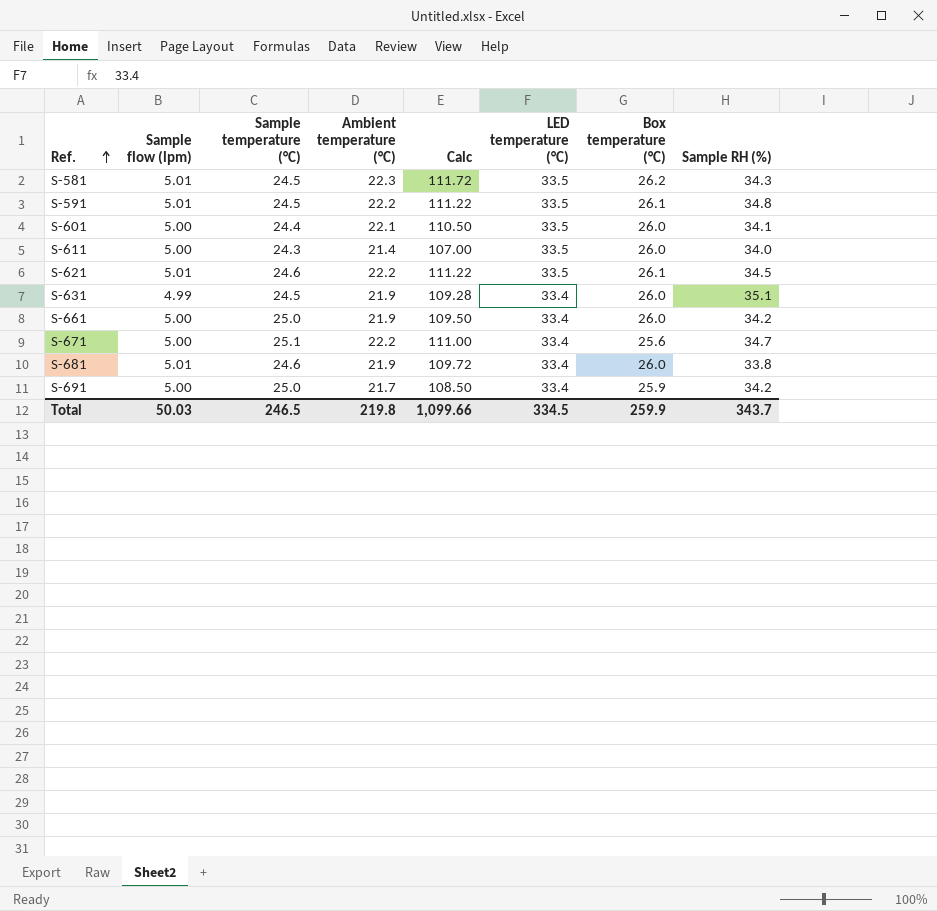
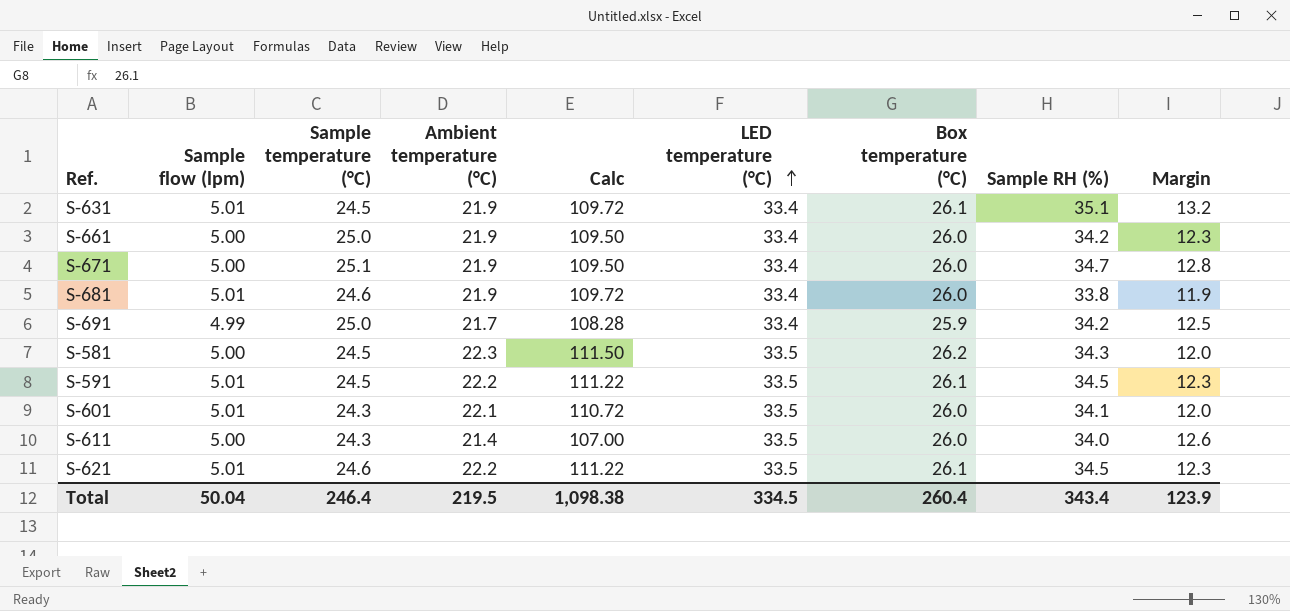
row order: Ref. ascending -> LED temperature (°C) ascending
column Margin | formula: none -> [Sample RH (%)] - [Ambient temperature (°C)]
S-631 | Sample flow (lpm): 4.99 -> 5.01
S-631 | Calc: 109.28 -> 109.72
S-631 | Box temperature (°C): 26.0 -> 26.1
S-671 | Ambient temperature (°C): 22.2 -> 21.9
S-671 | Calc: 111.00 -> 109.50
S-671 | Box temperature (°C): 25.6 -> 26.0
S-691 | Sample flow (lpm): 5.00 -> 4.99
S-691 | Calc: 108.50 -> 108.28
S-581 | Sample flow (lpm): 5.01 -> 5.00
S-581 | Calc: 111.72 -> 111.50
S-591 | Sample RH (%): 34.8 -> 34.5
S-601 | Sample flow (lpm): 5.00 -> 5.01
S-601 | Sample temperature (°C): 24.4 -> 24.3
S-601 | Calc: 110.50 -> 110.72
Total | Sample flow (lpm): 50.03 -> 50.04
Total | Sample temperature (°C): 246.5 -> 246.4
Total | Ambient temperature (°C): 219.8 -> 219.5
Total | Calc: 1,099.66 -> 1,098.38
Total | Box temperature (°C): 259.9 -> 260.4
Total | Sample RH (%): 343.7 -> 343.4

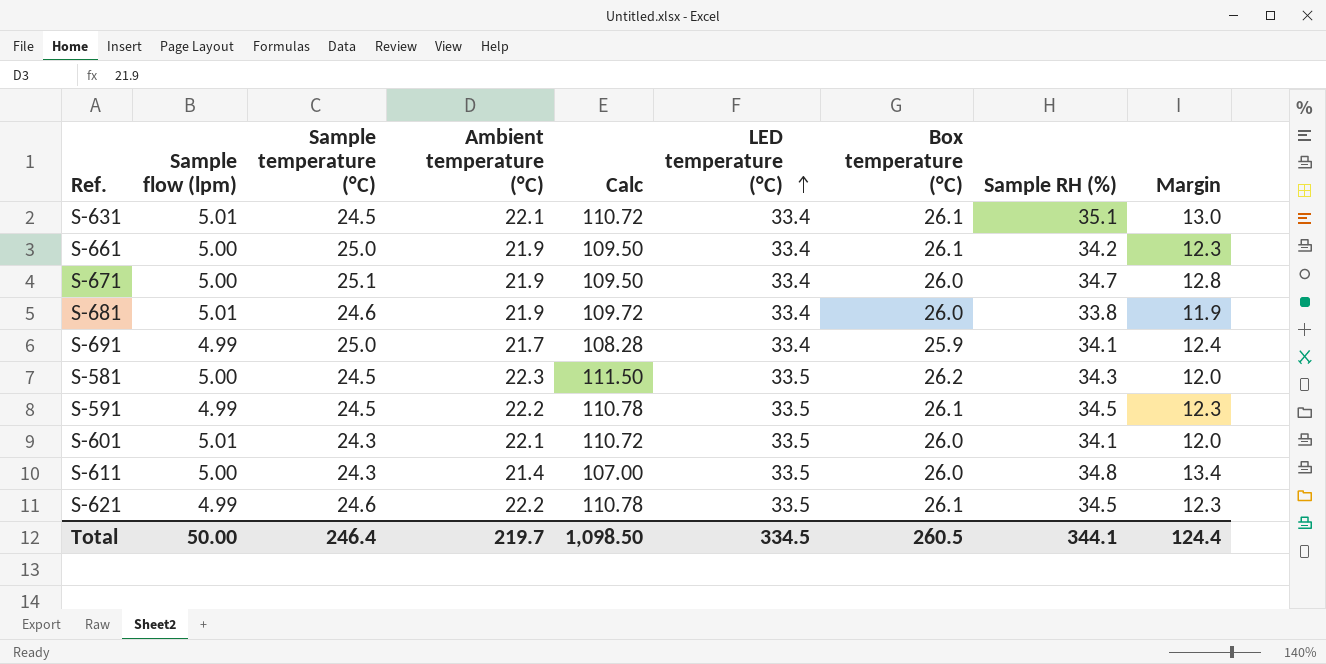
S-631 | Ambient temperature (°C): 21.9 -> 22.1
S-631 | Calc: 109.72 -> 110.72
S-631 | Margin: 13.2 -> 13.0
S-661 | Box temperature (°C): 26.0 -> 26.1
S-691 | Sample RH (%): 34.2 -> 34.1
S-691 | Margin: 12.5 -> 12.4
S-591 | Sample flow (lpm): 5.01 -> 4.99
S-591 | Calc: 111.22 -> 110.78
S-611 | Sample RH (%): 34.0 -> 34.8
S-611 | Margin: 12.6 -> 13.4
S-621 | Sample flow (lpm): 5.01 -> 4.99
S-621 | Calc: 111.22 -> 110.78
Total | Sample flow (lpm): 50.04 -> 50.00
Total | Ambient temperature (°C): 219.5 -> 219.7
Total | Calc: 1,098.38 -> 1,098.50
Total | Box temperature (°C): 260.4 -> 260.5
Total | Sample RH (%): 343.4 -> 344.1
Total | Margin: 123.9 -> 124.4

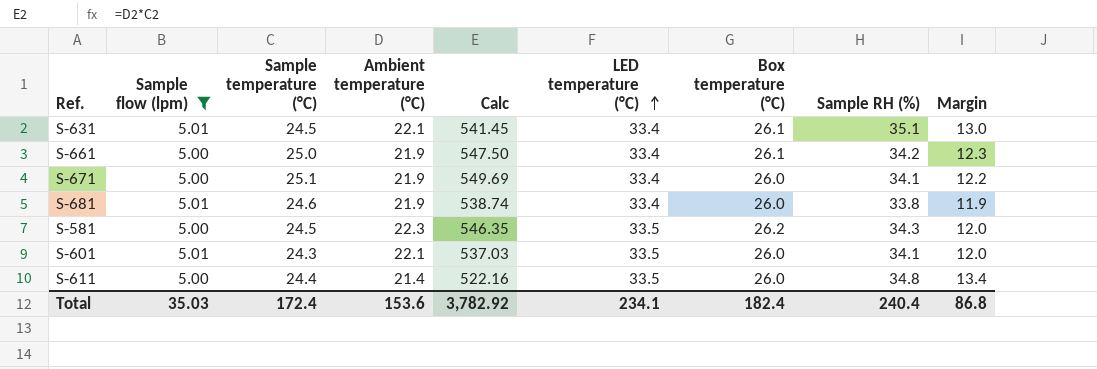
filter: none -> Sample flow (lpm) != 4.99
column Calc | formula: [Sample flow (lpm)] * [Ambient temperature (°C)] -> [Sample temperature (°C)] * [Ambient temperature (°C)]
S-671 | Sample RH (%): 34.7 -> 34.1
S-671 | Margin: 12.8 -> 12.2
S-611 | Sample temperature (°C): 24.3 -> 24.4
Total | Sample flow (lpm): 50.00 -> 35.03
Total | Sample temperature (°C): 246.4 -> 172.4
Total | Ambient temperature (°C): 219.7 -> 153.6
Total | Calc: 1,098.50 -> 3,782.92
Total | LED temperature (°C): 334.5 -> 234.1
Total | Box temperature (°C): 260.5 -> 182.4
Total | Sample RH (%): 344.1 -> 240.4
Total | Margin: 124.4 -> 86.8

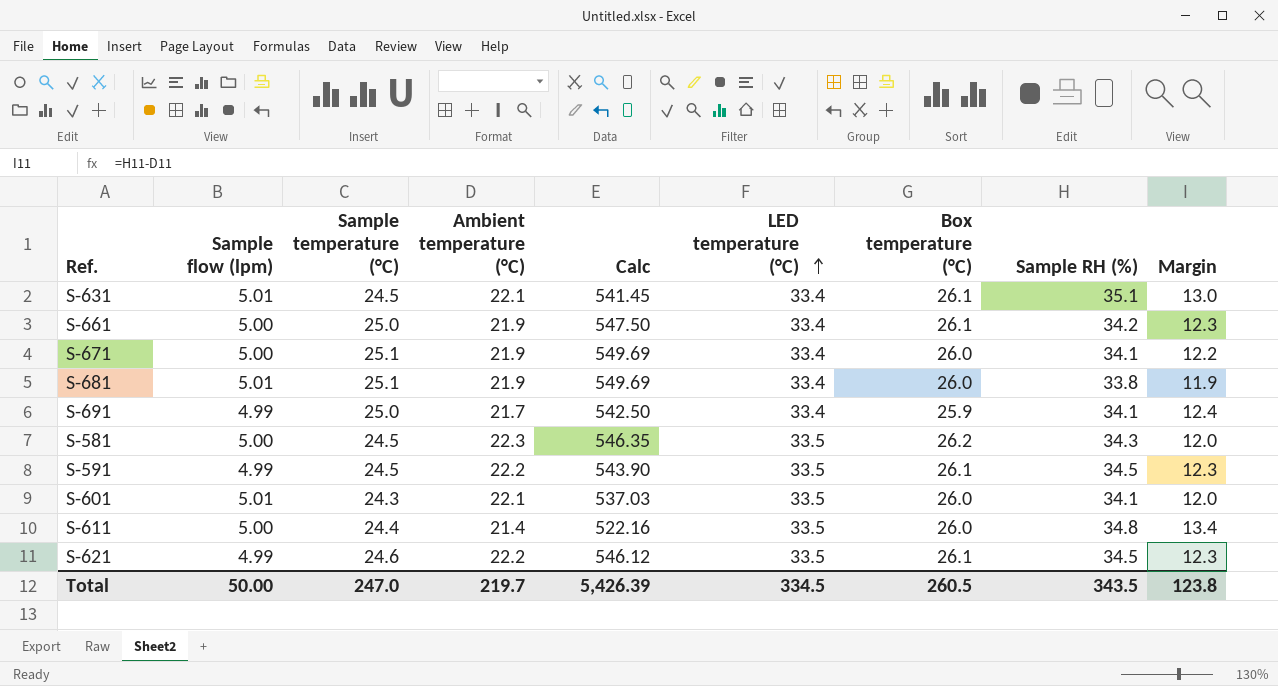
filter: Sample flow (lpm) != 4.99 -> none
S-681 | Sample temperature (°C): 24.6 -> 25.1
S-681 | Calc: 538.74 -> 549.69
Total | Sample flow (lpm): 35.03 -> 50.00
Total | Sample temperature (°C): 172.4 -> 247.0
Total | Ambient temperature (°C): 153.6 -> 219.7
Total | Calc: 3,782.92 -> 5,426.39
Total | LED temperature (°C): 234.1 -> 334.5
Total | Box temperature (°C): 182.4 -> 260.5
Total | Sample RH (%): 240.4 -> 343.5
Total | Margin: 86.8 -> 123.8

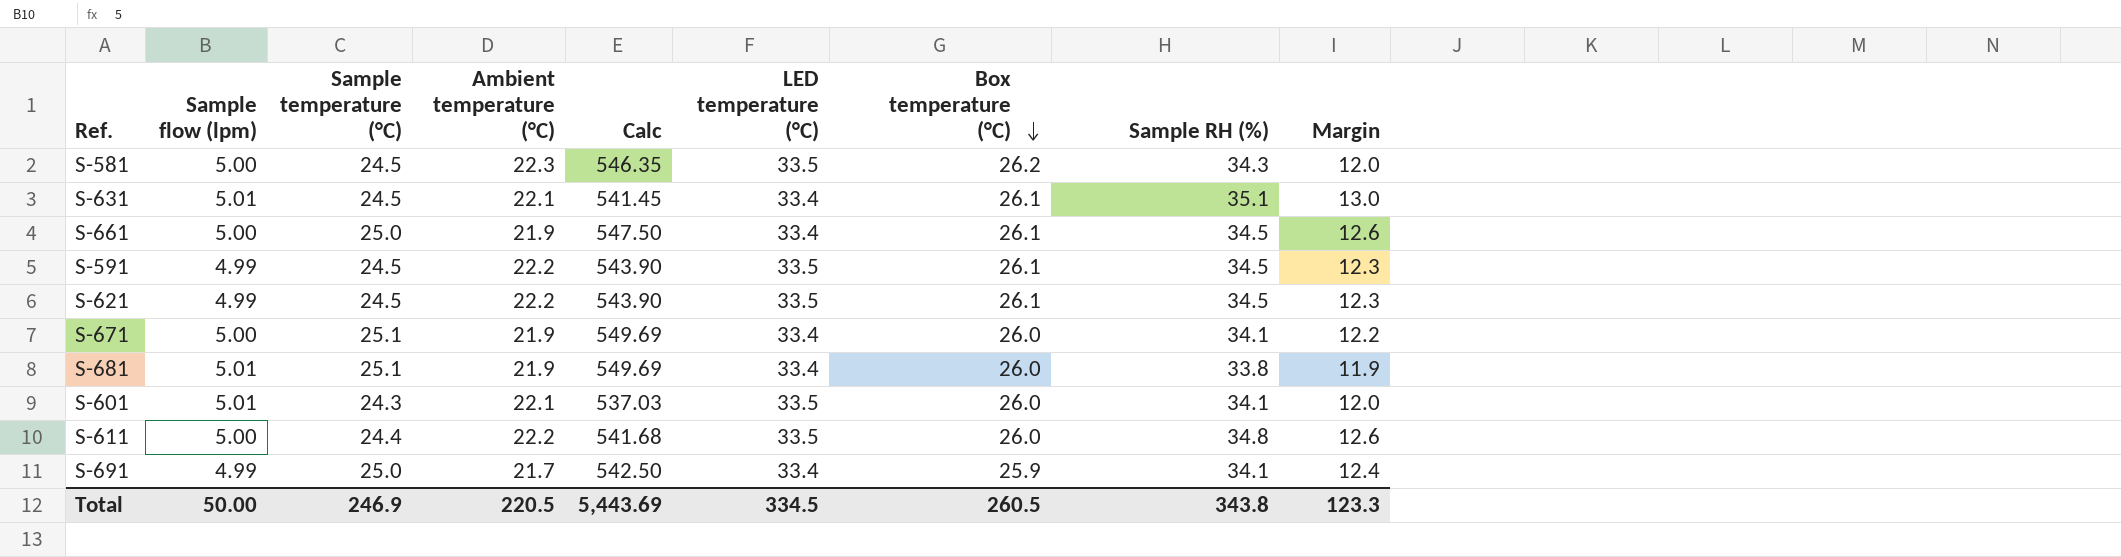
row order: LED temperature (°C) ascending -> Box temperature (°C) descending
S-661 | Sample RH (%): 34.2 -> 34.5
S-661 | Margin: 12.3 -> 12.6
S-621 | Sample temperature (°C): 24.6 -> 24.5
S-621 | Calc: 546.12 -> 543.90
S-611 | Ambient temperature (°C): 21.4 -> 22.2
S-611 | Calc: 522.16 -> 541.68
S-611 | Margin: 13.4 -> 12.6
Total | Sample temperature (°C): 247.0 -> 246.9
Total | Ambient temperature (°C): 219.7 -> 220.5
Total | Calc: 5,426.39 -> 5,443.69
Total | Sample RH (%): 343.5 -> 343.8
Total | Margin: 123.8 -> 123.3

